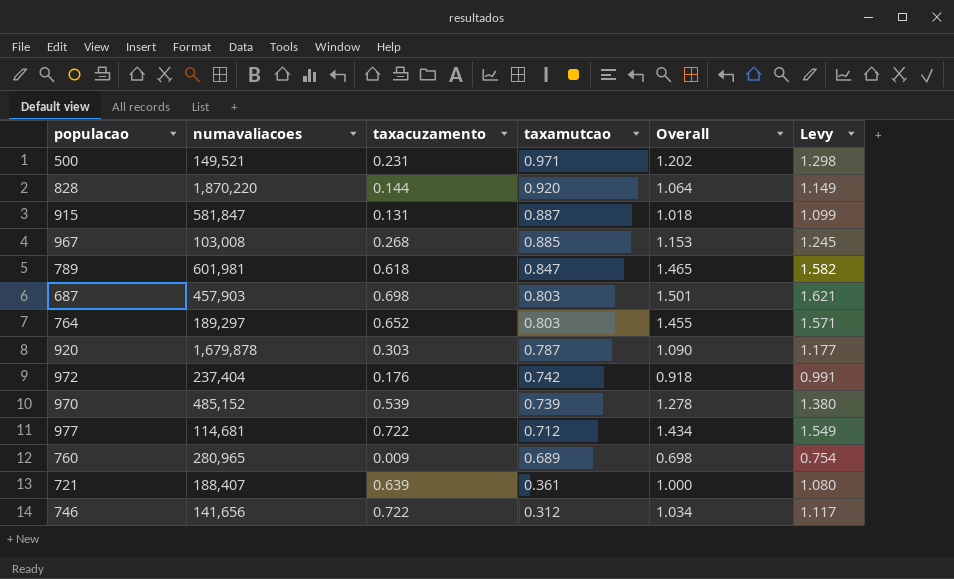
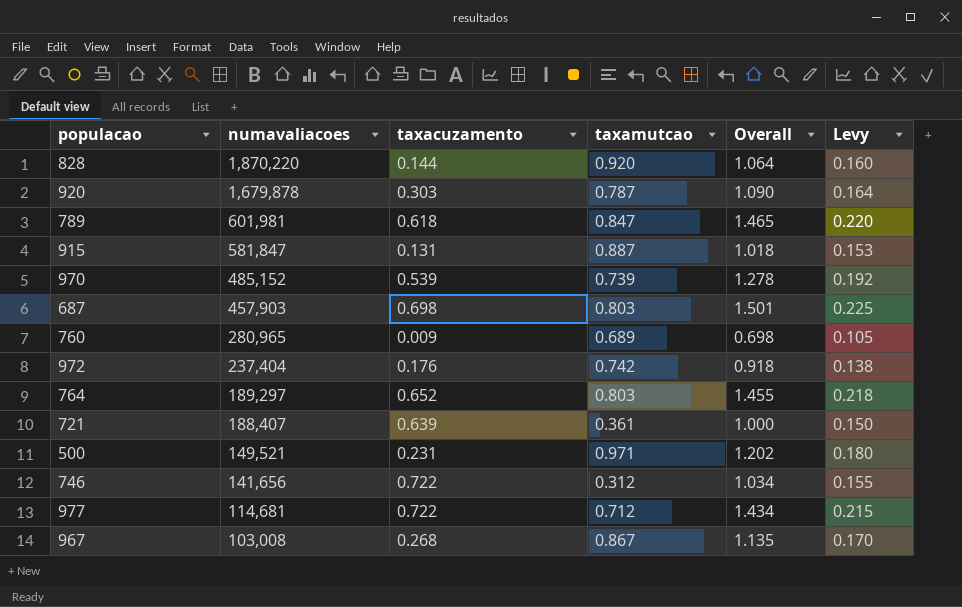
row order: taxamutcao descending -> numavaliacoes descending
column Levy | formula: [Overall] * 1.08 -> [Overall] * 0.15
967 | taxamutcao: 0.885 -> 0.867
967 | Overall: 1.153 -> 1.135

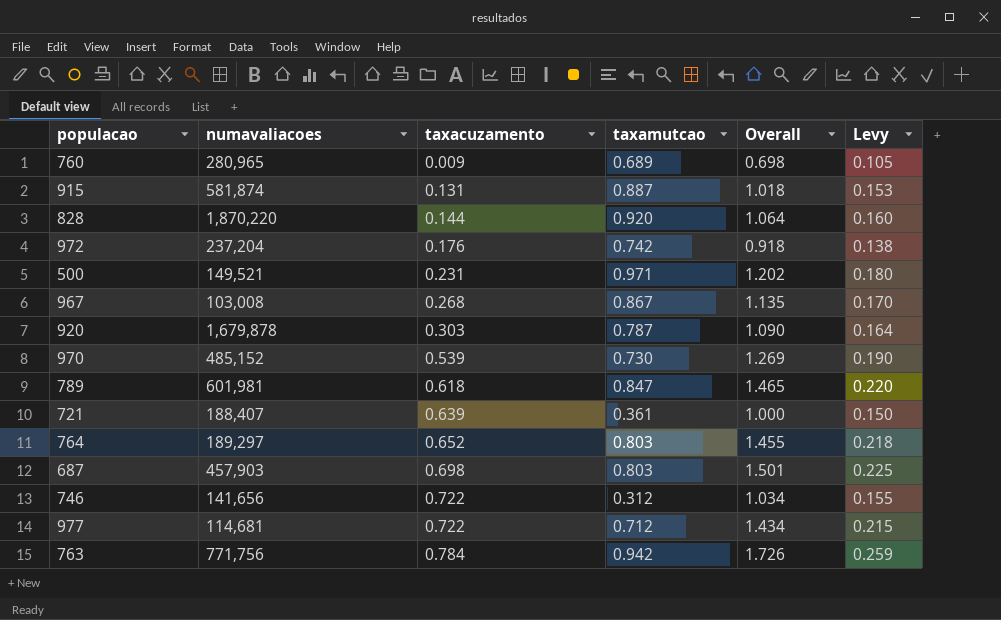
row order: numavaliacoes descending -> taxacuzamento ascending
915 | numavaliacoes: 581,847 -> 581,874
972 | numavaliacoes: 237,404 -> 237,204
970 | taxamutcao: 0.739 -> 0.730
970 | Overall: 1.278 -> 1.269
970 | Levy: 0.192 -> 0.190
row 763: none -> 771,756 | 0.784 | 0.942 | 1.726 | 0.259

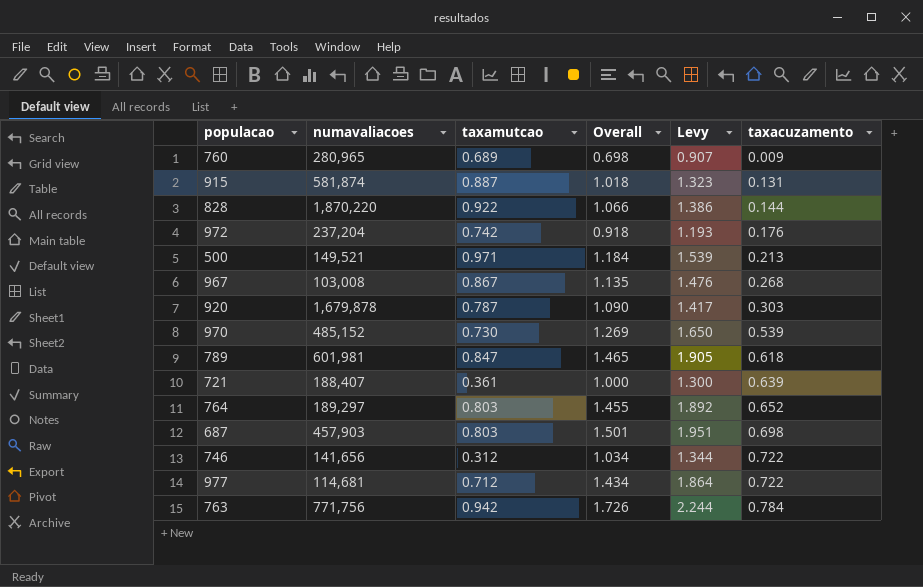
column Levy | formula: [Overall] * 0.15 -> [Overall] * 1.3
column taxacuzamento | position: 3 -> 6
828 | taxamutcao: 0.920 -> 0.922
828 | Overall: 1.064 -> 1.066
500 | Overall: 1.202 -> 1.184
500 | taxacuzamento: 0.231 -> 0.213

